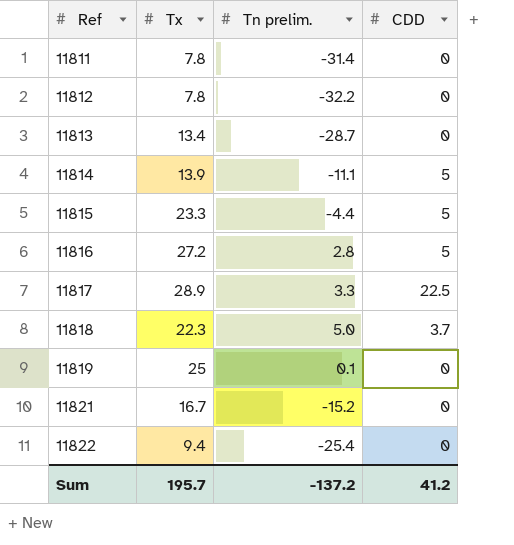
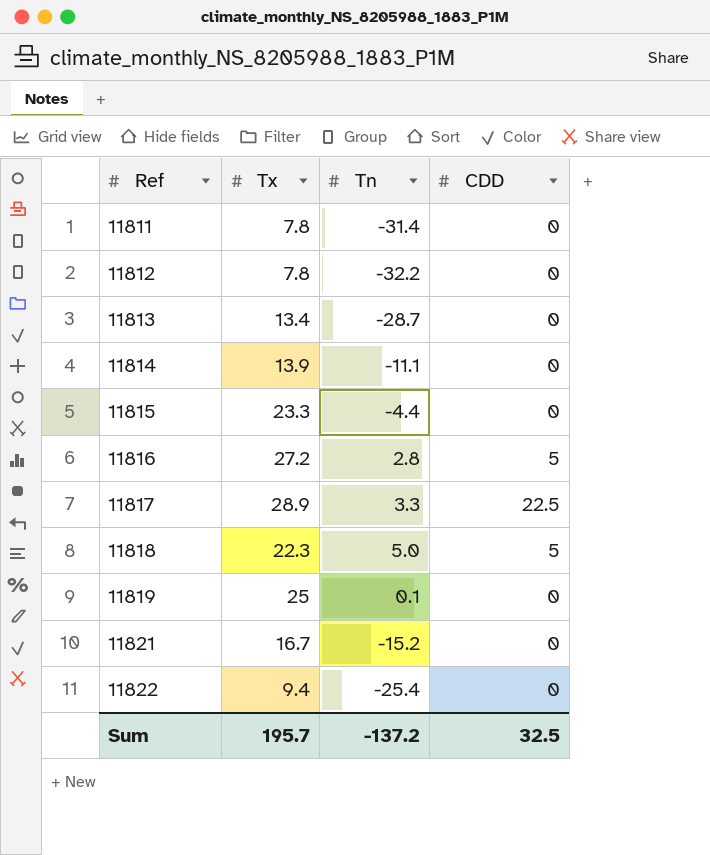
column name: Tn prelim. -> Tn
11814 | CDD: 5 -> 0
11815 | CDD: 5 -> 0
11818 | CDD: 3.7 -> 5
Sum | CDD: 41.2 -> 32.5

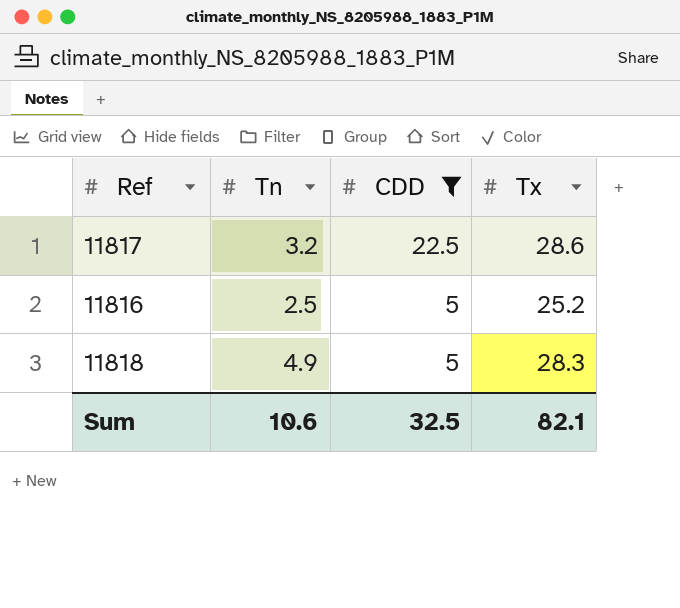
filter: none -> CDD != 0
row order: Ref ascending -> CDD descending
column Tx | position: 2 -> 4
11817 | Tn: 3.3 -> 3.2
11817 | Tx: 28.9 -> 28.6
11816 | Tn: 2.8 -> 2.5
11816 | Tx: 27.2 -> 25.2
11818 | Tn: 5.0 -> 4.9
11818 | Tx: 22.3 -> 28.3
Sum | Tn: -137.2 -> 10.6
Sum | Tx: 195.7 -> 82.1

